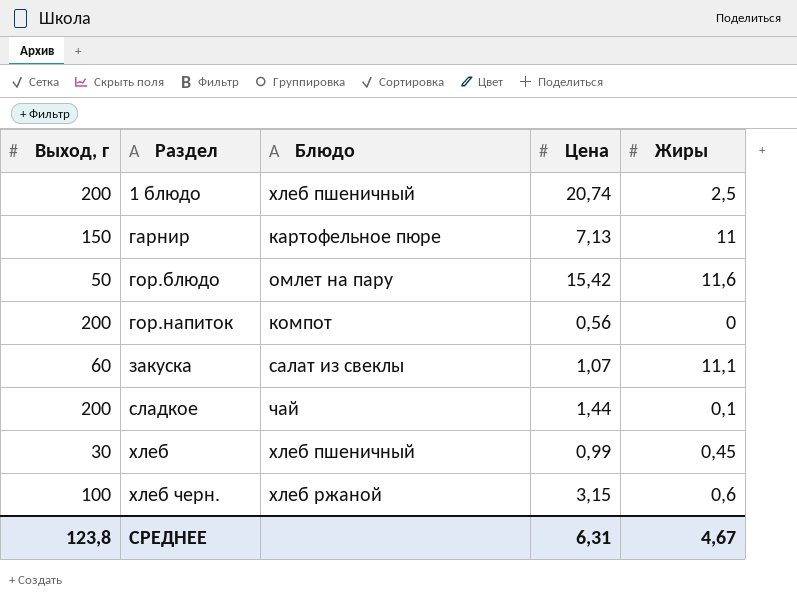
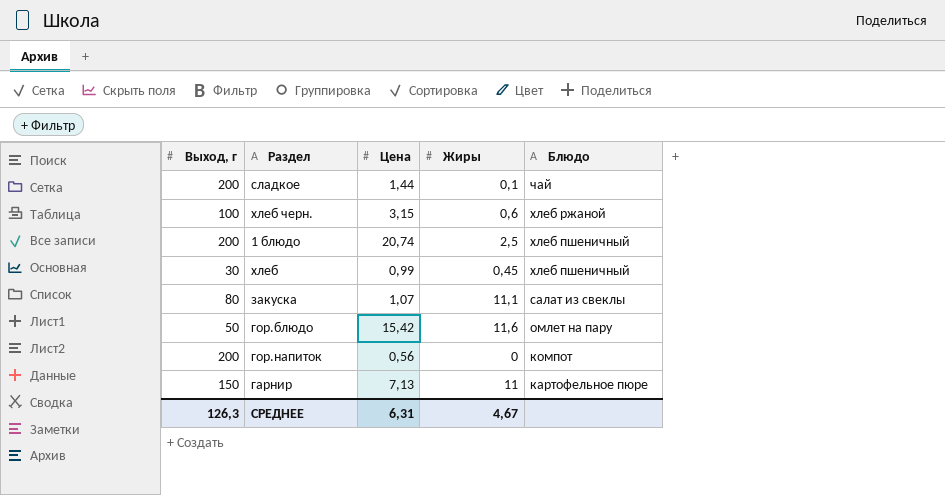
row order: Раздел ascending -> Блюдо descending
column Блюдо | position: 3 -> 5
закуска | Выход, г: 60 -> 80
СРЕДНЕЕ | Выход, г: 123,8 -> 126,3

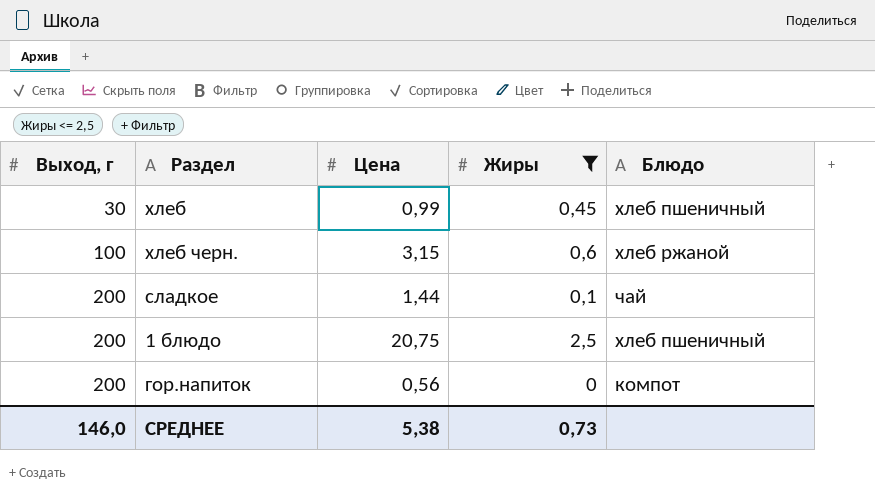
filter: none -> Жиры <= 2,5
row order: Блюдо descending -> Выход, г ascending
1 блюдо | Цена: 20,74 -> 20,75
СРЕДНЕЕ | Выход, г: 126,3 -> 146,0
СРЕДНЕЕ | Цена: 6,31 -> 5,38
СРЕДНЕЕ | Жиры: 4,67 -> 0,73

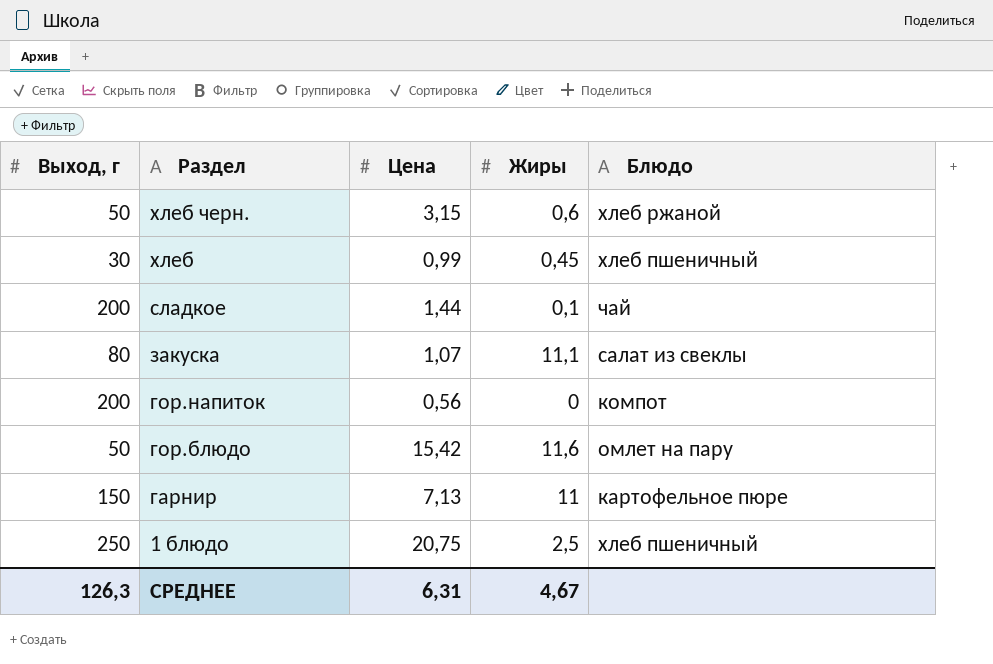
filter: Жиры <= 2,5 -> none
row order: Выход, г ascending -> Раздел descending
хлеб черн. | Выход, г: 100 -> 50
1 блюдо | Выход, г: 200 -> 250
СРЕДНЕЕ | Выход, г: 146,0 -> 126,3
СРЕДНЕЕ | Цена: 5,38 -> 6,31
СРЕДНЕЕ | Жиры: 0,73 -> 4,67

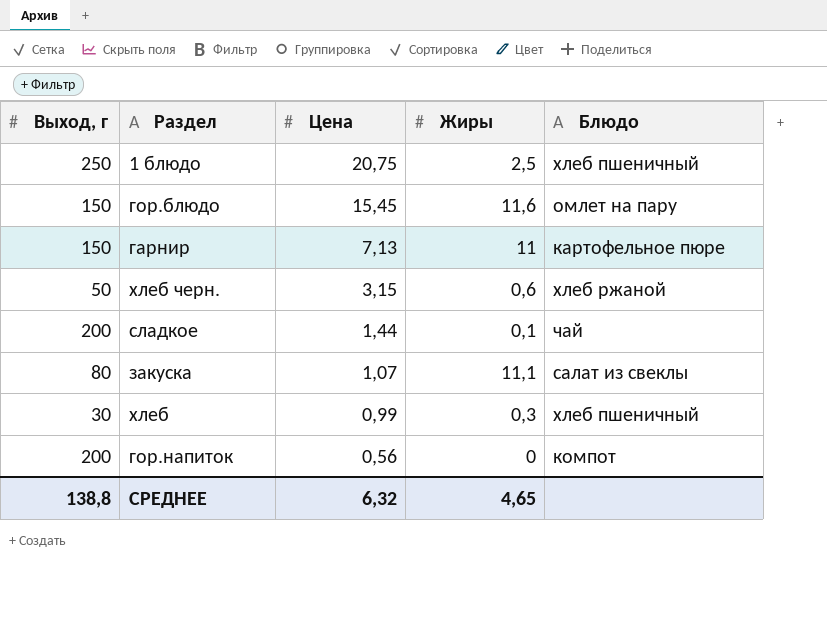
row order: Раздел descending -> Цена descending
гор.блюдо | Выход, г: 50 -> 150
гор.блюдо | Цена: 15,42 -> 15,45
хлеб | Жиры: 0,45 -> 0,3
СРЕДНЕЕ | Выход, г: 126,3 -> 138,8
СРЕДНЕЕ | Цена: 6,31 -> 6,32
СРЕДНЕЕ | Жиры: 4,67 -> 4,65

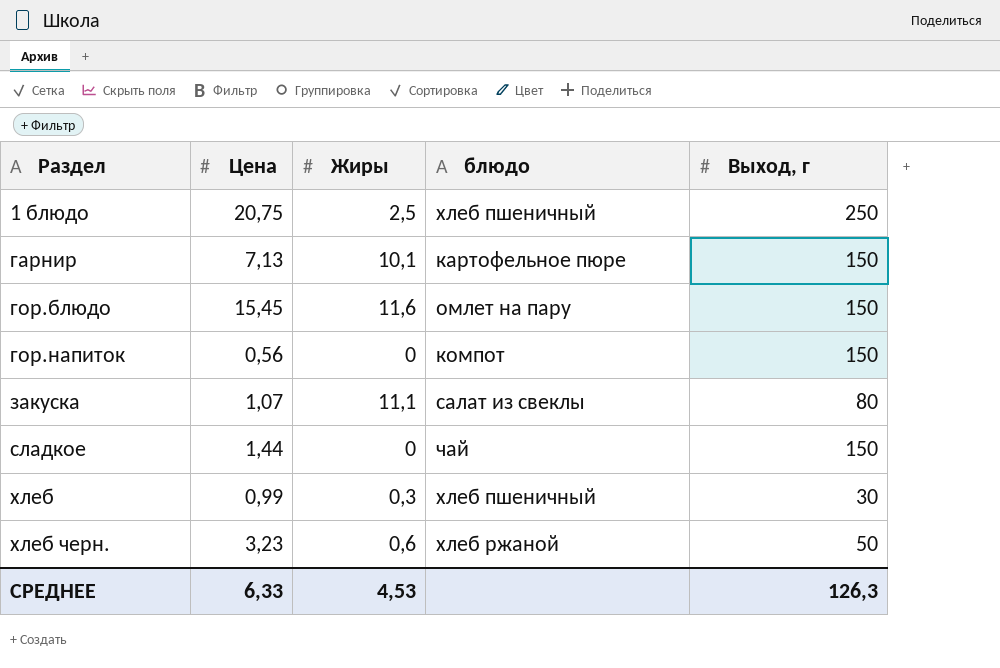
row order: Цена descending -> Раздел ascending
column name: Блюдо -> блюдо
column Выход, г | position: 1 -> 5
гарнир | Жиры: 11 -> 10,1
гор.напиток | Выход, г: 200 -> 150
сладкое | Жиры: 0,1 -> 0
сладкое | Выход, г: 200 -> 150
хлеб черн. | Цена: 3,15 -> 3,23
СРЕДНЕЕ | Цена: 6,32 -> 6,33
СРЕДНЕЕ | Жиры: 4,65 -> 4,53
СРЕДНЕЕ | Выход, г: 138,8 -> 126,3

